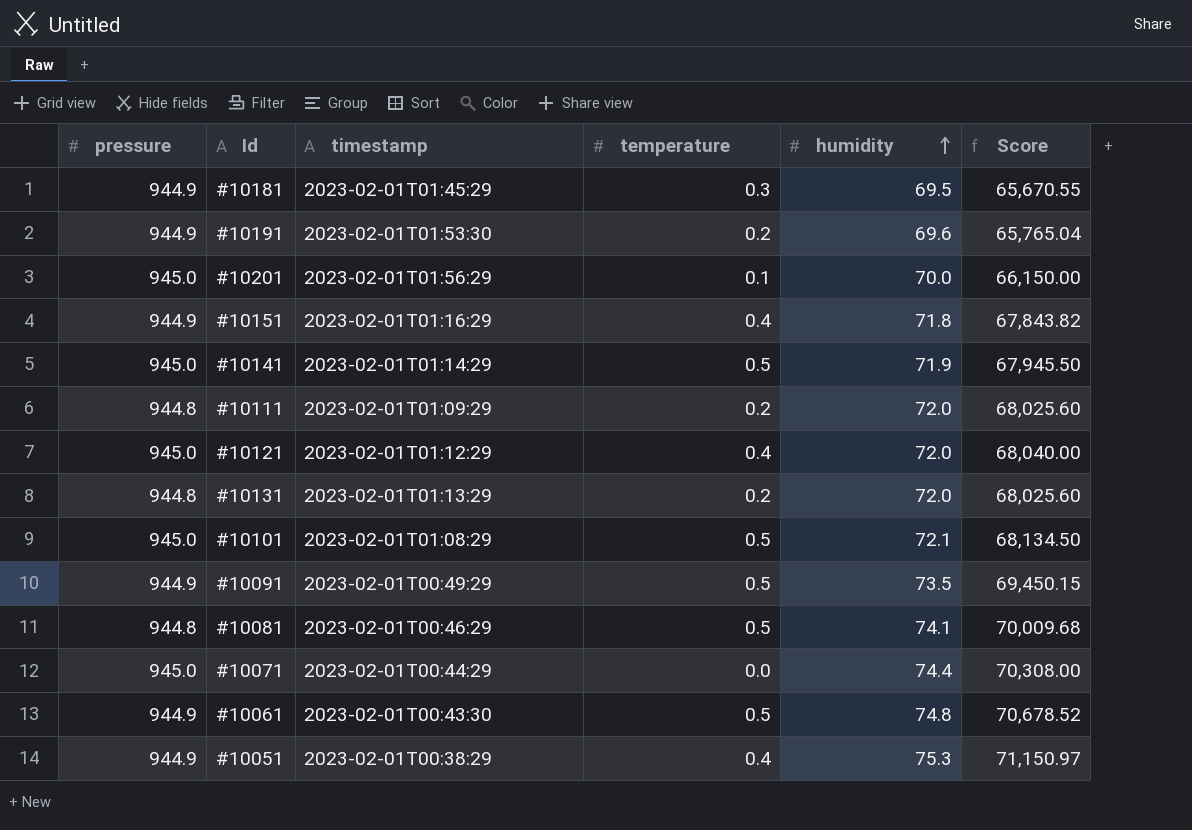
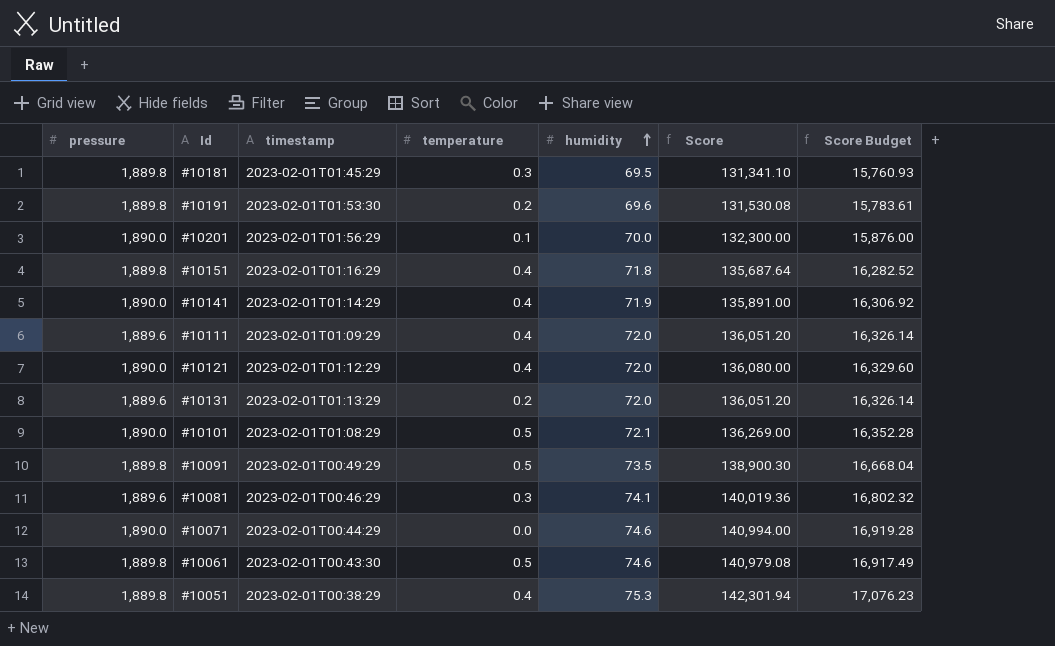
column Score Budget | formula: none -> [Score] * 0.12
#10181 | pressure: 944.9 -> 1,889.8
#10181 | Score: 65,670.55 -> 131,341.10
#10191 | pressure: 944.9 -> 1,889.8
#10191 | Score: 65,765.04 -> 131,530.08
#10201 | pressure: 945.0 -> 1,890.0
#10201 | Score: 66,150.00 -> 132,300.00
#10151 | pressure: 944.9 -> 1,889.8
#10151 | Score: 67,843.82 -> 135,687.64
#10141 | pressure: 945.0 -> 1,890.0
#10141 | temperature: 0.5 -> 0.4
#10141 | Score: 67,945.50 -> 135,891.00
#10111 | pressure: 944.8 -> 1,889.6
#10111 | temperature: 0.2 -> 0.4
#10111 | Score: 68,025.60 -> 136,051.20
#10121 | pressure: 945.0 -> 1,890.0
#10121 | Score: 68,040.00 -> 136,080.00
#10131 | pressure: 944.8 -> 1,889.6
#10131 | Score: 68,025.60 -> 136,051.20
#10101 | pressure: 945.0 -> 1,890.0
#10101 | Score: 68,134.50 -> 136,269.00
#10091 | pressure: 944.9 -> 1,889.8
#10091 | Score: 69,450.15 -> 138,900.30
#10081 | pressure: 944.8 -> 1,889.6
#10081 | temperature: 0.5 -> 0.3
#10081 | Score: 70,009.68 -> 140,019.36
#10071 | pressure: 945.0 -> 1,890.0
#10071 | humidity: 74.4 -> 74.6
#10071 | Score: 70,308.00 -> 140,994.00
#10061 | pressure: 944.9 -> 1,889.8
#10061 | humidity: 74.8 -> 74.6
#10061 | Score: 70,678.52 -> 140,979.08
#10051 | pressure: 944.9 -> 1,889.8
#10051 | Score: 71,150.97 -> 142,301.94

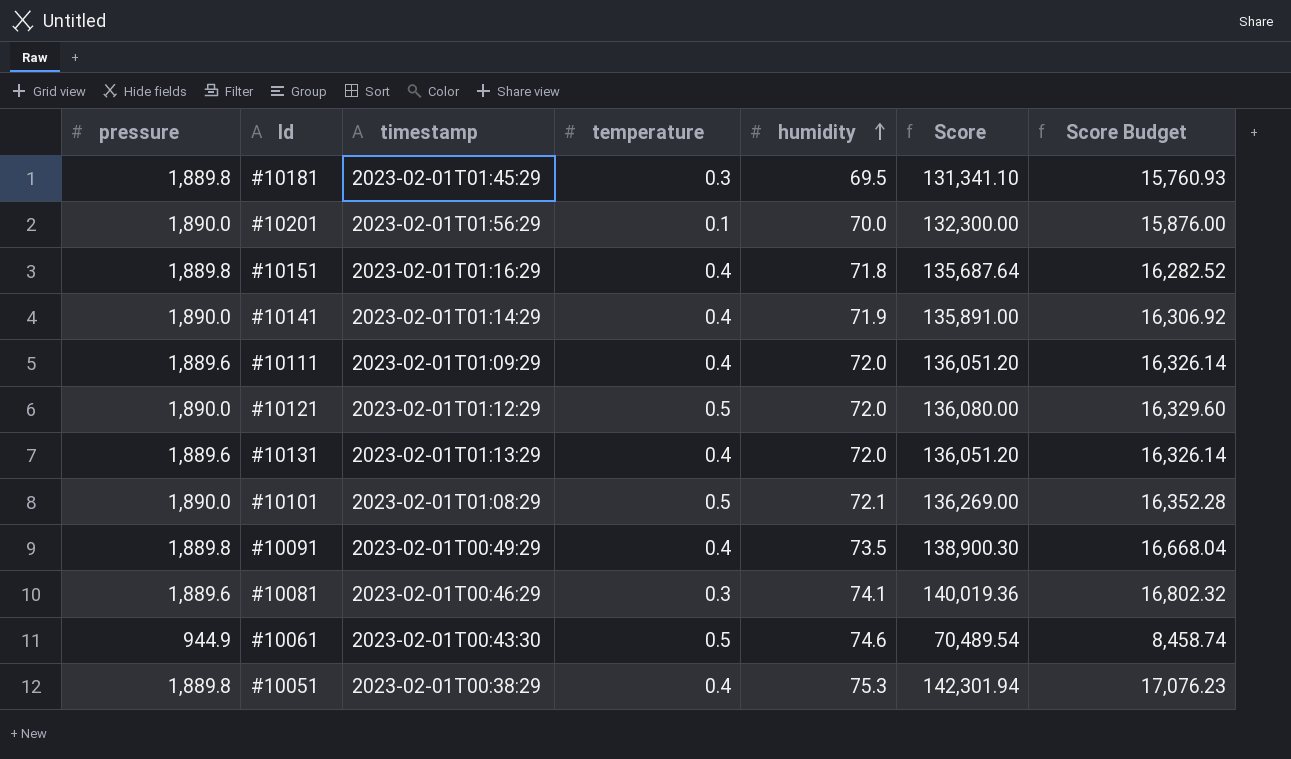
row #10191: 1,889.8 | 2023-02-01T01:53:30 | 0.2 | 69.6 | 131,530.08 | 15,783.61 -> none
row #10071: 1,890.0 | 2023-02-01T00:44:29 | 0.0 | 74.6 | 140,994.00 | 16,919.28 -> none
#10121 | temperature: 0.4 -> 0.5
#10131 | temperature: 0.2 -> 0.4
#10091 | temperature: 0.5 -> 0.4
#10061 | pressure: 1,889.8 -> 944.9
#10061 | Score: 140,979.08 -> 70,489.54
#10061 | Score Budget: 16,917.49 -> 8,458.74

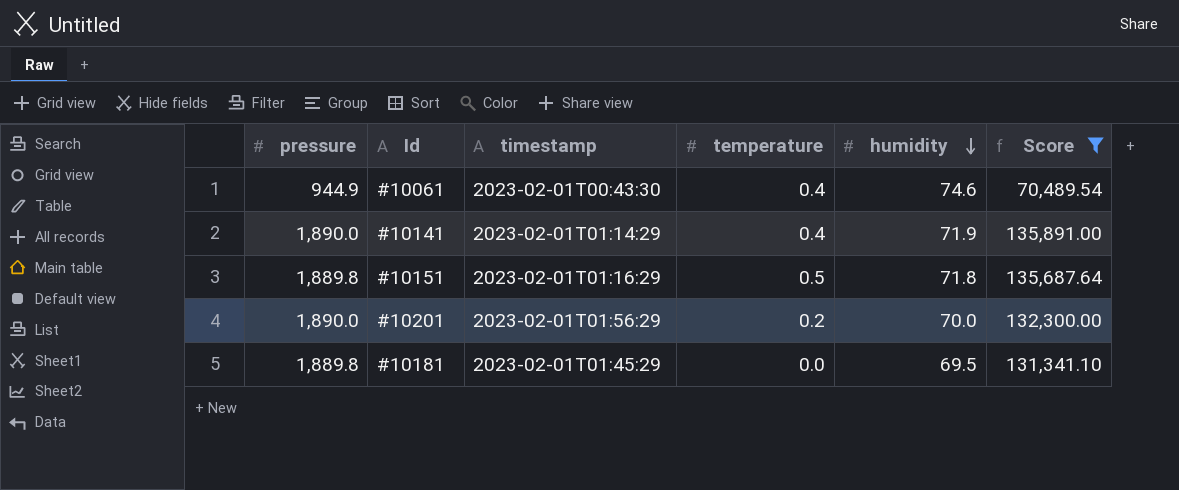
filter: none -> Score <= 135,891.00
row order: humidity ascending -> humidity descending
column Score Budget | formula: [Score] * 0.12 -> none
#10061 | temperature: 0.5 -> 0.4
#10151 | temperature: 0.4 -> 0.5
#10201 | temperature: 0.1 -> 0.2
#10181 | temperature: 0.3 -> 0.0

